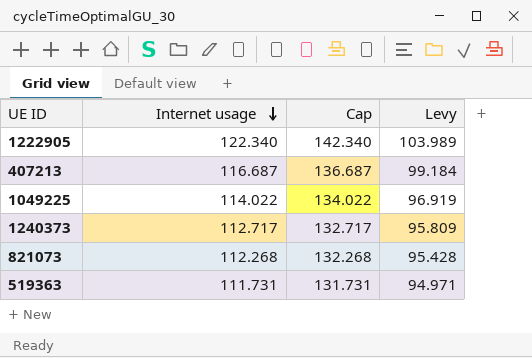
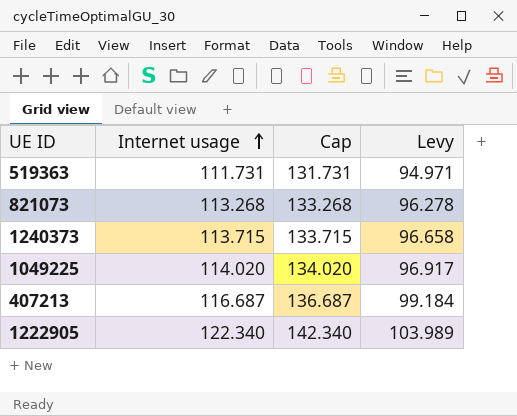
row order: Internet usage descending -> Internet usage ascending
821073 | Internet usage: 112.268 -> 113.268
821073 | Cap: 132.268 -> 133.268
821073 | Levy: 95.428 -> 96.278
1240373 | Internet usage: 112.717 -> 113.715
1240373 | Cap: 132.717 -> 133.715
1240373 | Levy: 95.809 -> 96.658
1049225 | Internet usage: 114.022 -> 114.020
1049225 | Cap: 134.022 -> 134.020
1049225 | Levy: 96.919 -> 96.917

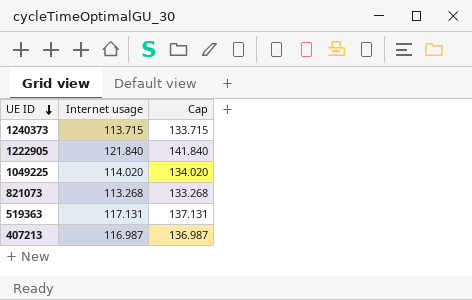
row order: Internet usage ascending -> UE ID descending
column Levy | formula: [Internet usage] * 0.85 -> none
1222905 | Internet usage: 122.340 -> 121.840
1222905 | Cap: 142.340 -> 141.840
519363 | Internet usage: 111.731 -> 117.131
519363 | Cap: 131.731 -> 137.131
407213 | Internet usage: 116.687 -> 116.987
407213 | Cap: 136.687 -> 136.987

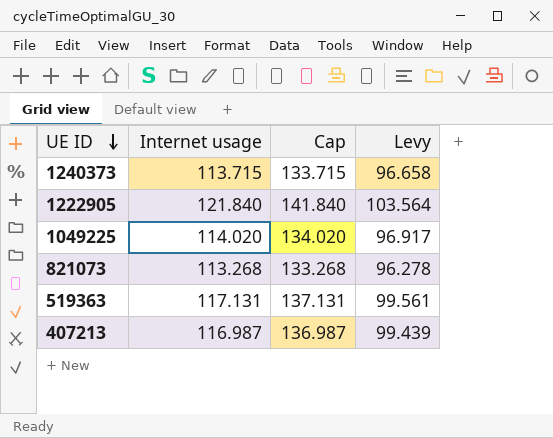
column Levy | formula: none -> [Internet usage] * 0.85

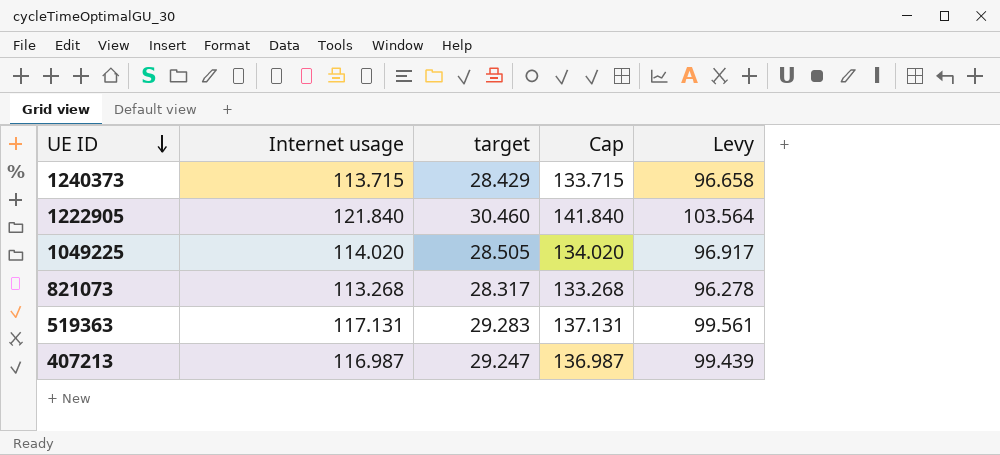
column target | formula: none -> [Internet usage] * 0.25

